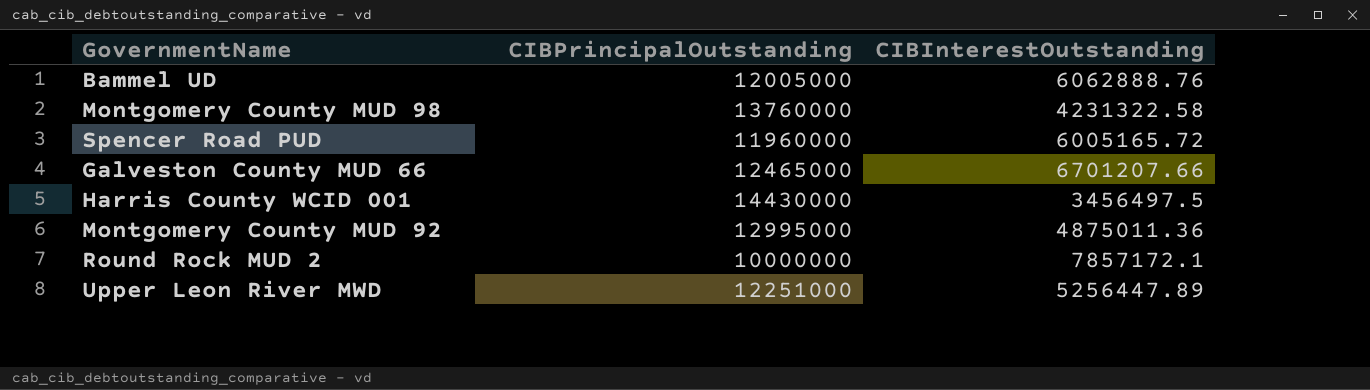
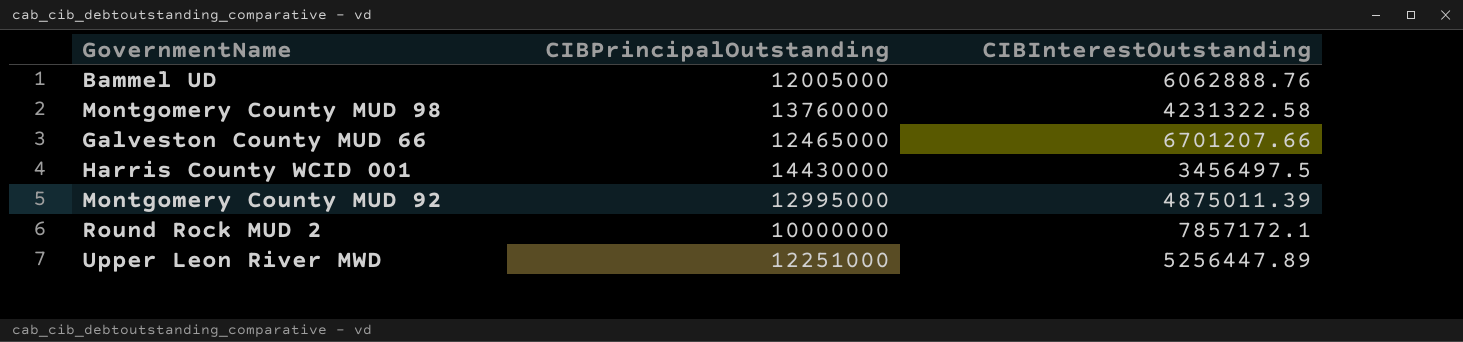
row Spencer Road PUD: 11960000 | 6005165.72 -> none
Montgomery County MUD 92 | CIBInterestOutstanding: 4875011.36 -> 4875011.39

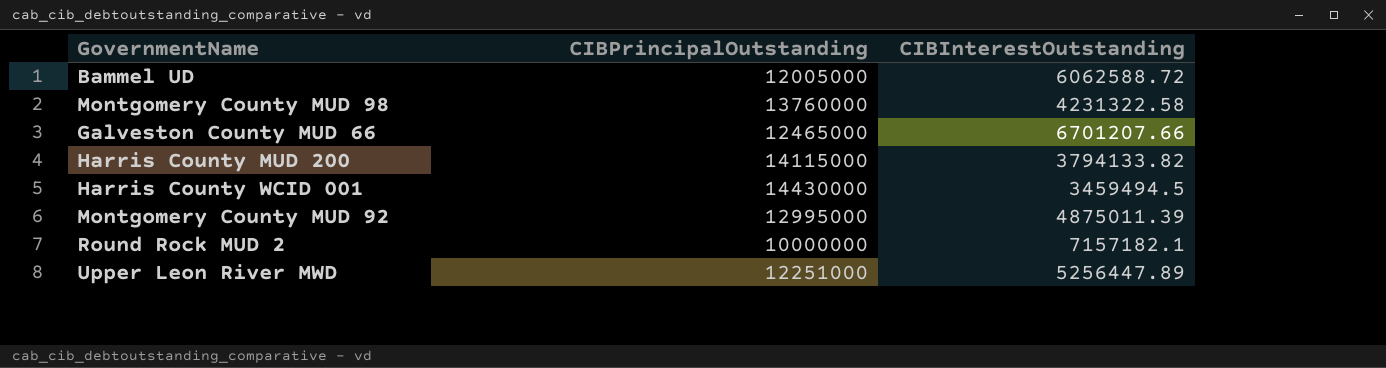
Bammel UD | CIBInterestOutstanding: 6062888.76 -> 6062588.72
row Harris County MUD 200: none -> 14115000 | 3794133.82
Harris County WCID 001 | CIBInterestOutstanding: 3456497.5 -> 3459494.5
Round Rock MUD 2 | CIBInterestOutstanding: 7857172.1 -> 7157182.1

